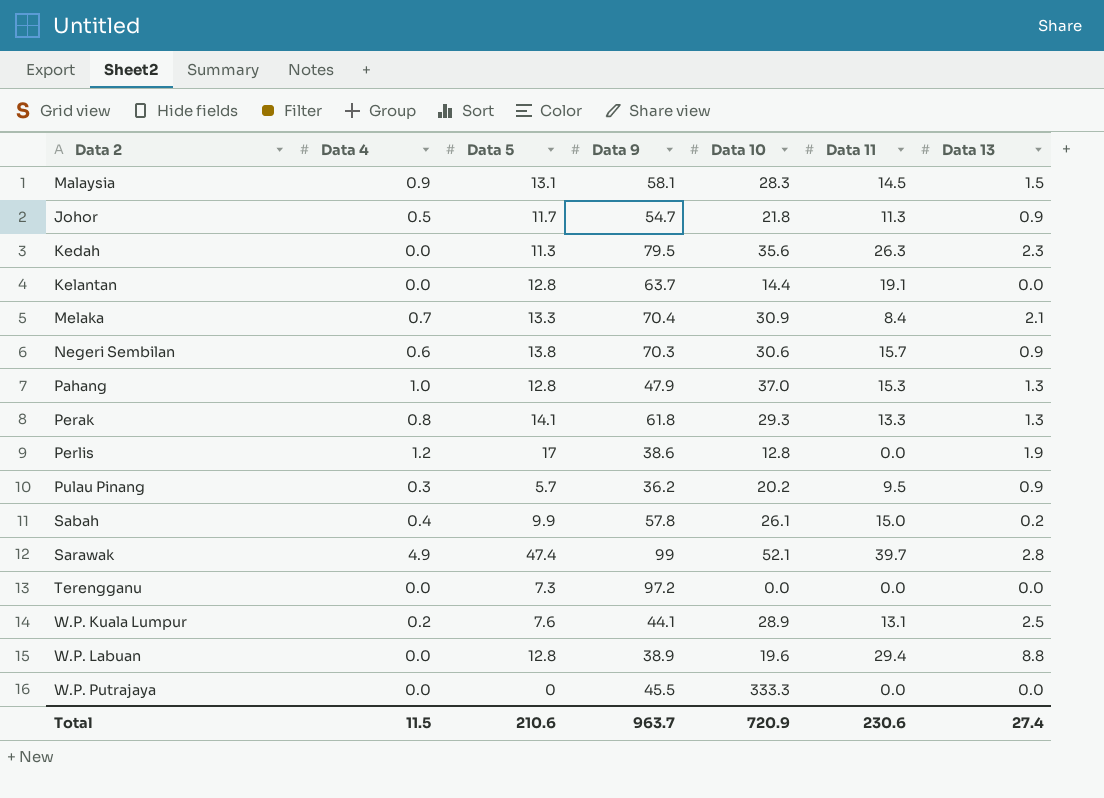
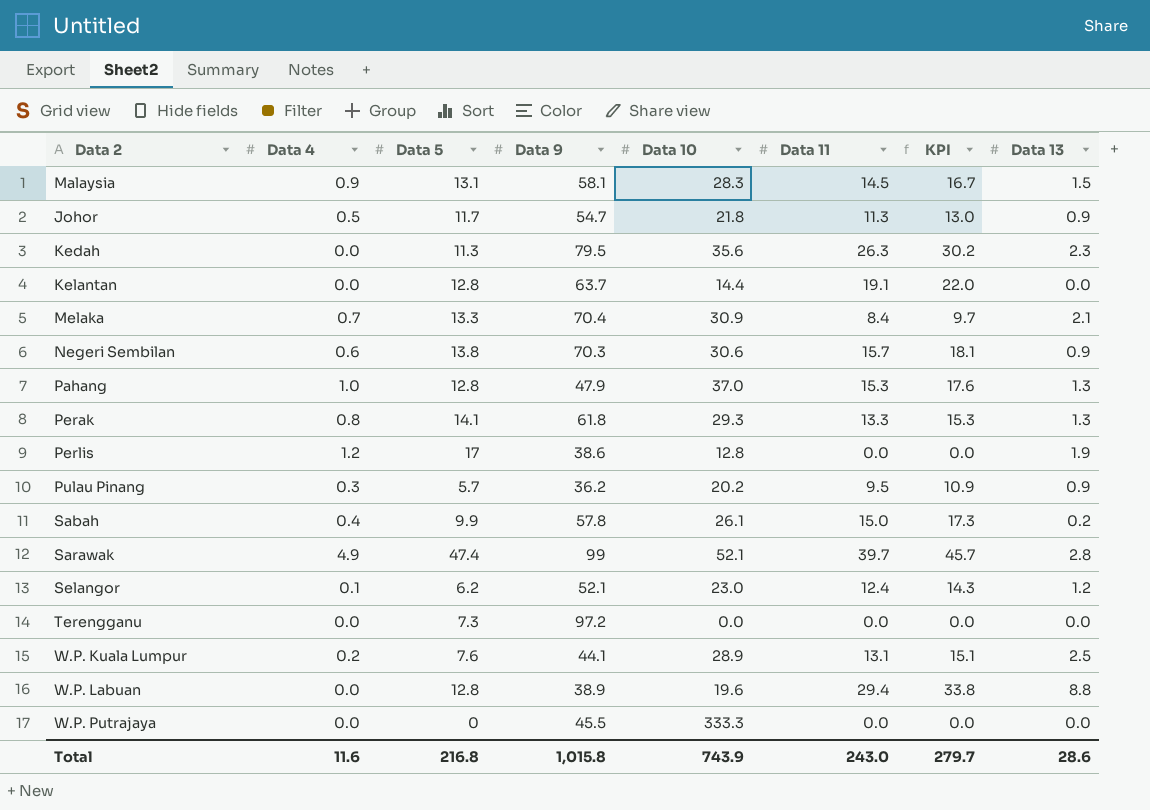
column KPI | formula: none -> [Data 11] * 1.15
row Selangor: none -> 0.1 | 6.2 | 52.1 | 23.0 | 12.4 | 14.3 | 1.2
Total | Data 4: 11.5 -> 11.6
Total | Data 5: 210.6 -> 216.8
Total | Data 9: 963.7 -> 1,015.8
Total | Data 10: 720.9 -> 743.9
Total | Data 11: 230.6 -> 243.0
Total | Data 13: 27.4 -> 28.6

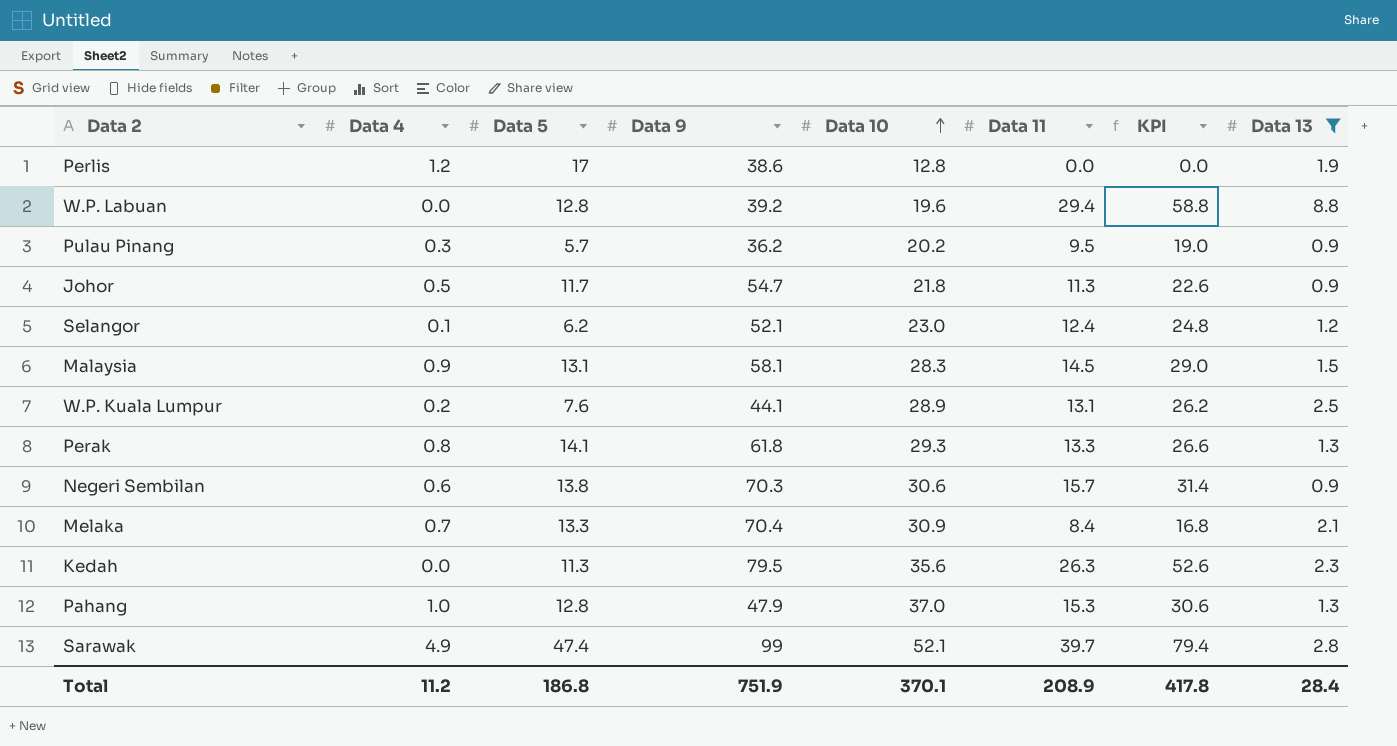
filter: none -> Data 13 >= 0.9
row order: none -> Data 10 ascending
column KPI | formula: [Data 11] * 1.15 -> [Data 11] * 2
W.P. Labuan | Data 9: 38.9 -> 39.2
Total | Data 4: 11.6 -> 11.2
Total | Data 5: 216.8 -> 186.8
Total | Data 9: 1,015.8 -> 751.9
Total | Data 10: 743.9 -> 370.1
Total | Data 11: 243.0 -> 208.9
Total | KPI: 279.7 -> 417.8
Total | Data 13: 28.6 -> 28.4

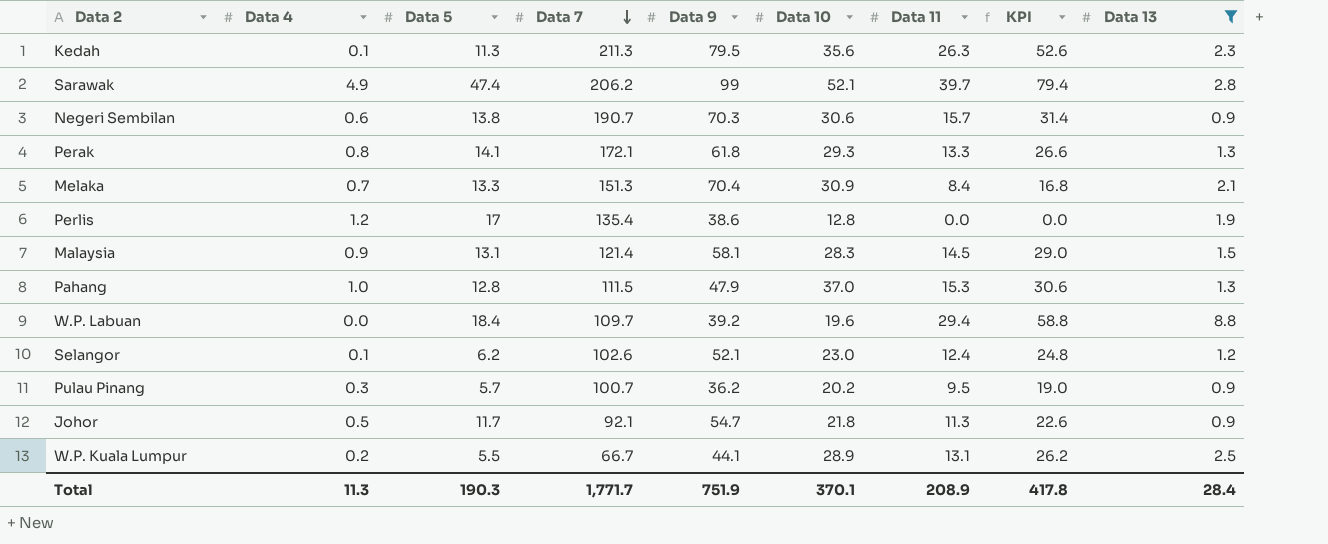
row order: Data 10 ascending -> Data 7 descending
column Data 7 | position: none -> 4
Kedah | Data 4: 0.0 -> 0.1
W.P. Labuan | Data 5: 12.8 -> 18.4
W.P. Kuala Lumpur | Data 5: 7.6 -> 5.5
Total | Data 4: 11.2 -> 11.3
Total | Data 5: 186.8 -> 190.3

